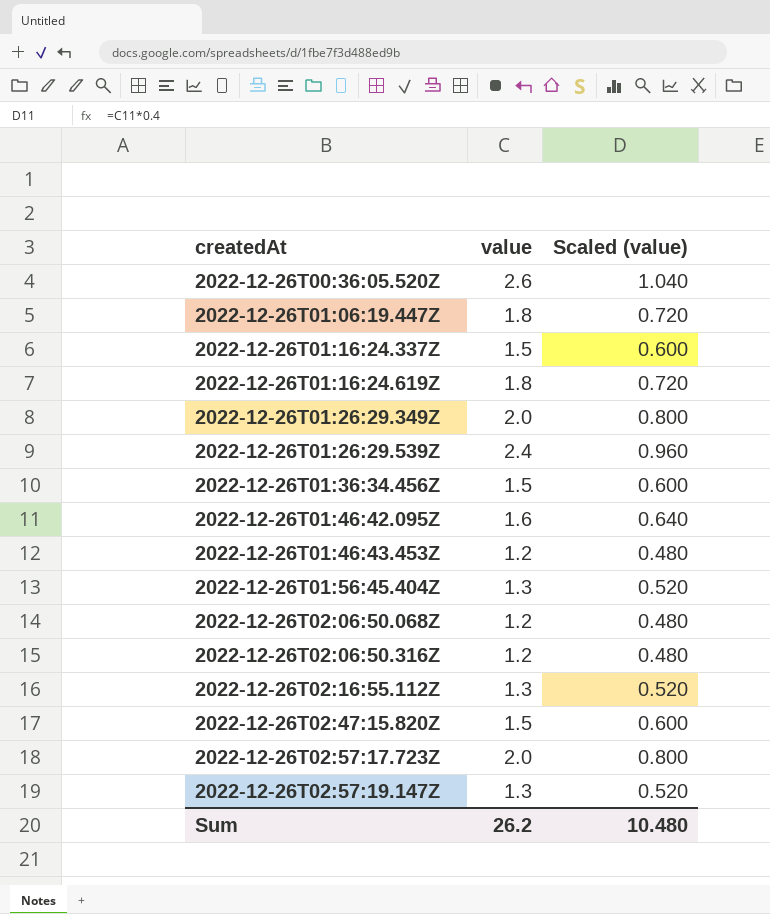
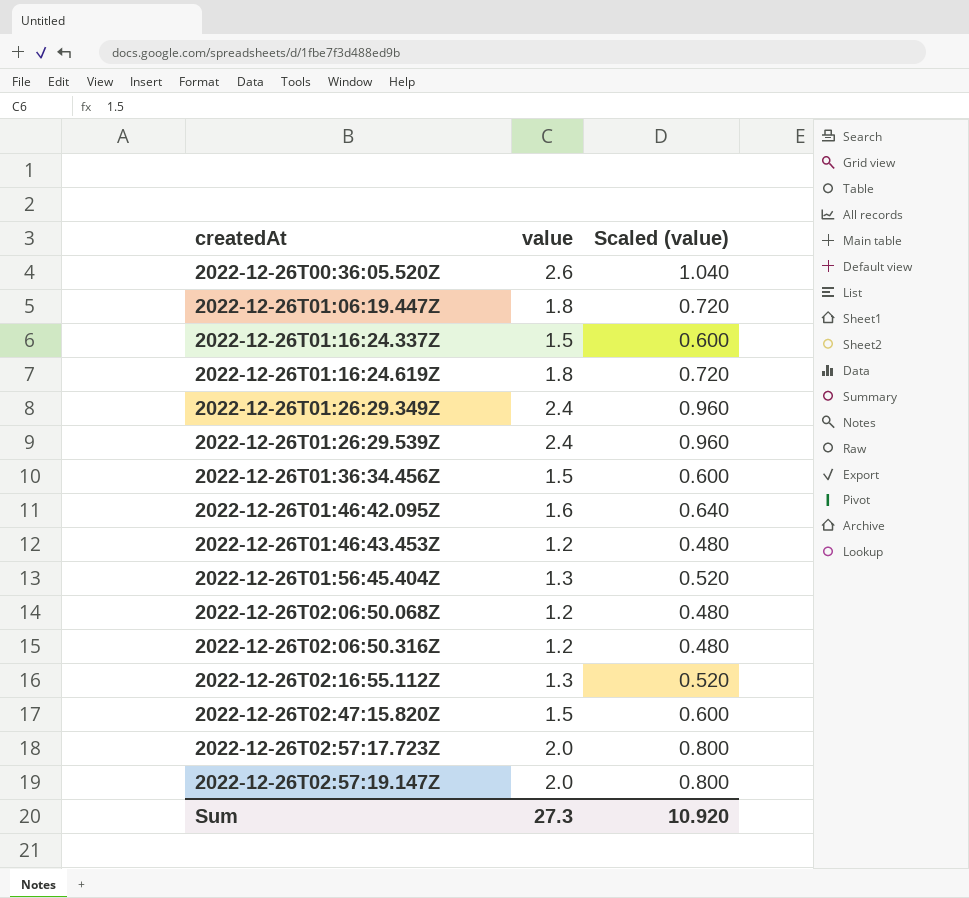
2022-12-26T01:26:29.349Z | value: 2.0 -> 2.4
2022-12-26T01:26:29.349Z | Scaled (value): 0.800 -> 0.960
2022-12-26T02:57:19.147Z | value: 1.3 -> 2.0
2022-12-26T02:57:19.147Z | Scaled (value): 0.520 -> 0.800
Sum | value: 26.2 -> 27.3
Sum | Scaled (value): 10.480 -> 10.920

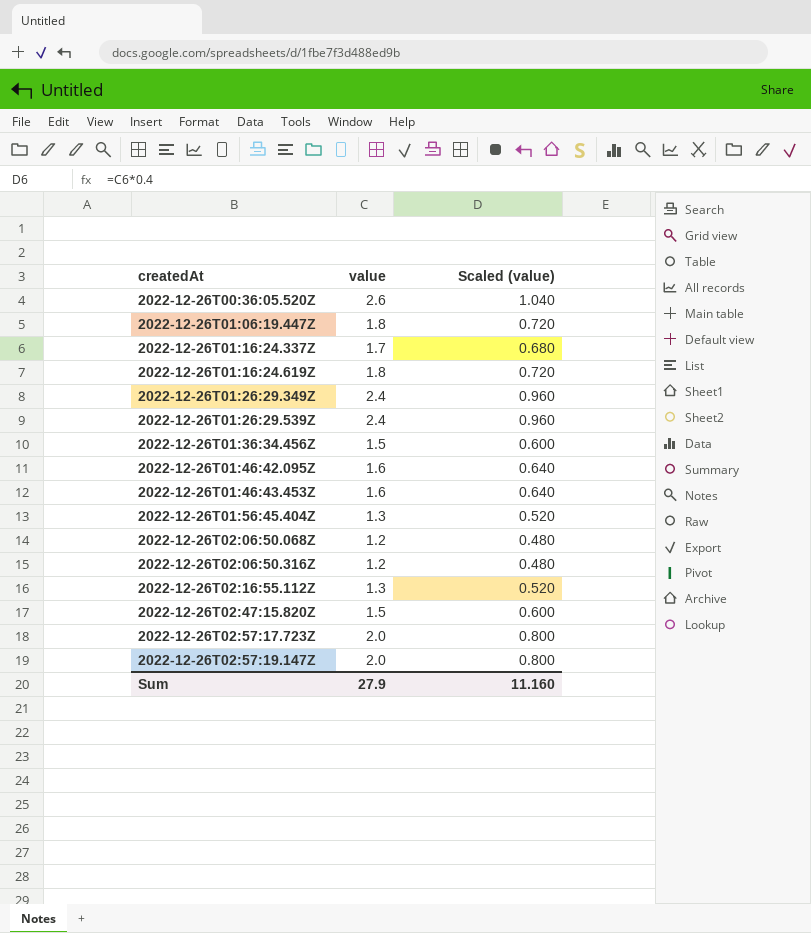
2022-12-26T01:16:24.337Z | value: 1.5 -> 1.7
2022-12-26T01:16:24.337Z | Scaled (value): 0.600 -> 0.680
2022-12-26T01:46:43.453Z | value: 1.2 -> 1.6
2022-12-26T01:46:43.453Z | Scaled (value): 0.480 -> 0.640
Sum | value: 27.3 -> 27.9
Sum | Scaled (value): 10.920 -> 11.160

